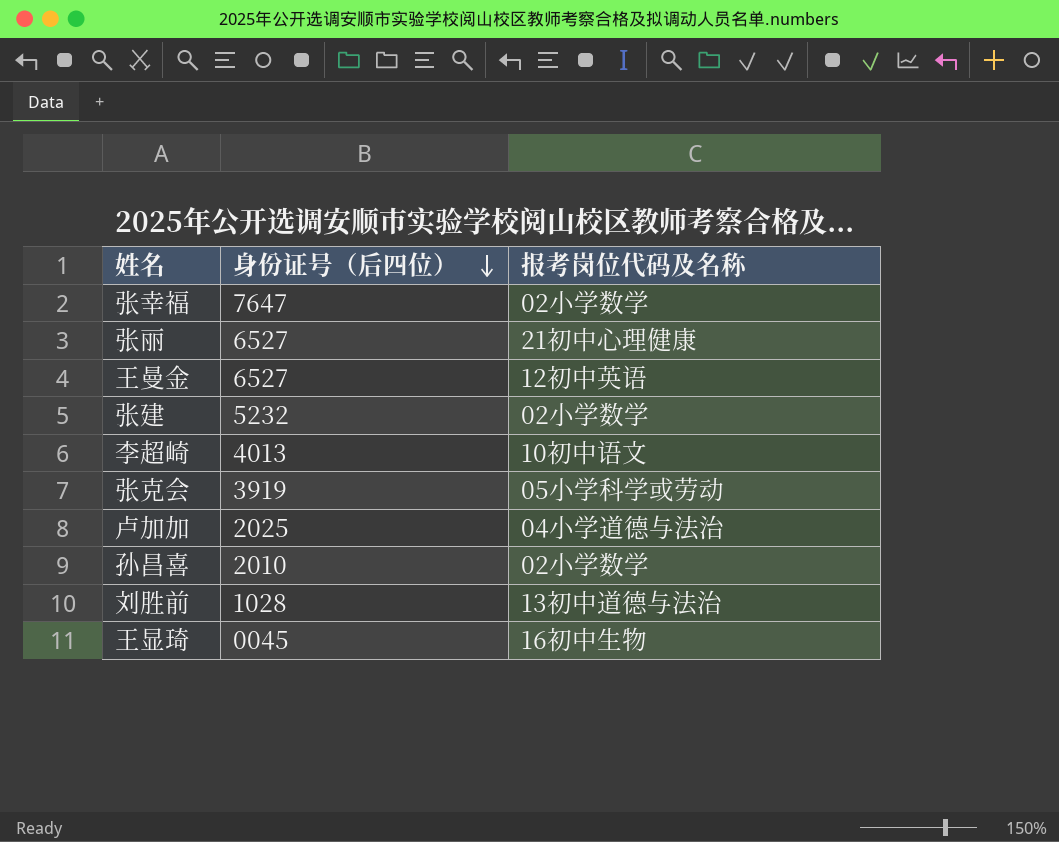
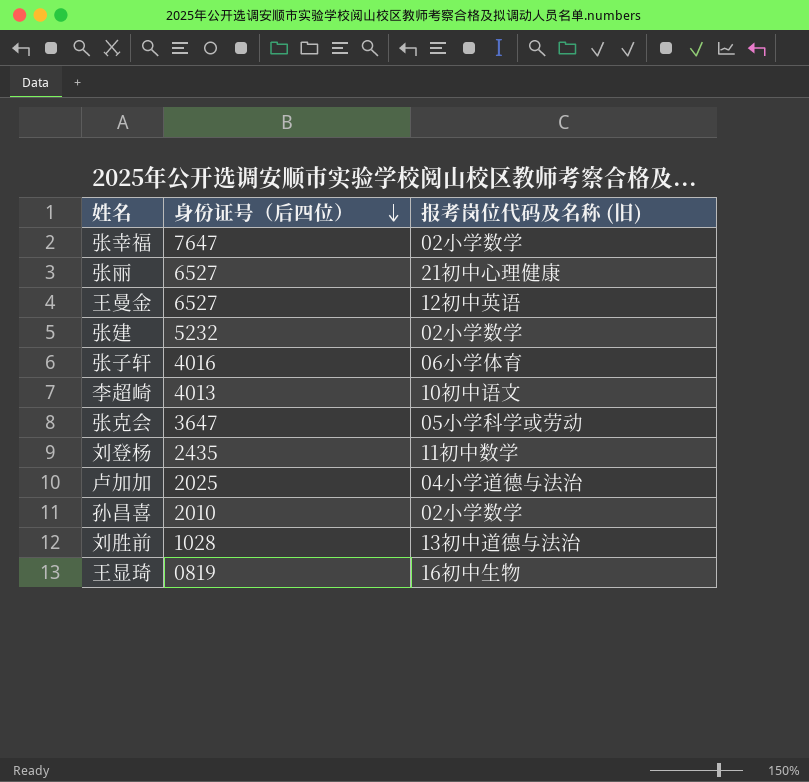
column name: 报考岗位代码及名称 -> 报考岗位代码及名称 (旧)
row 张子轩: none -> 4016 | 06小学体育
张克会 | 身份证号（后四位）: 3919 -> 3647
row 刘登杨: none -> 2435 | 11初中数学
王显琦 | 身份证号（后四位）: 0045 -> 0819

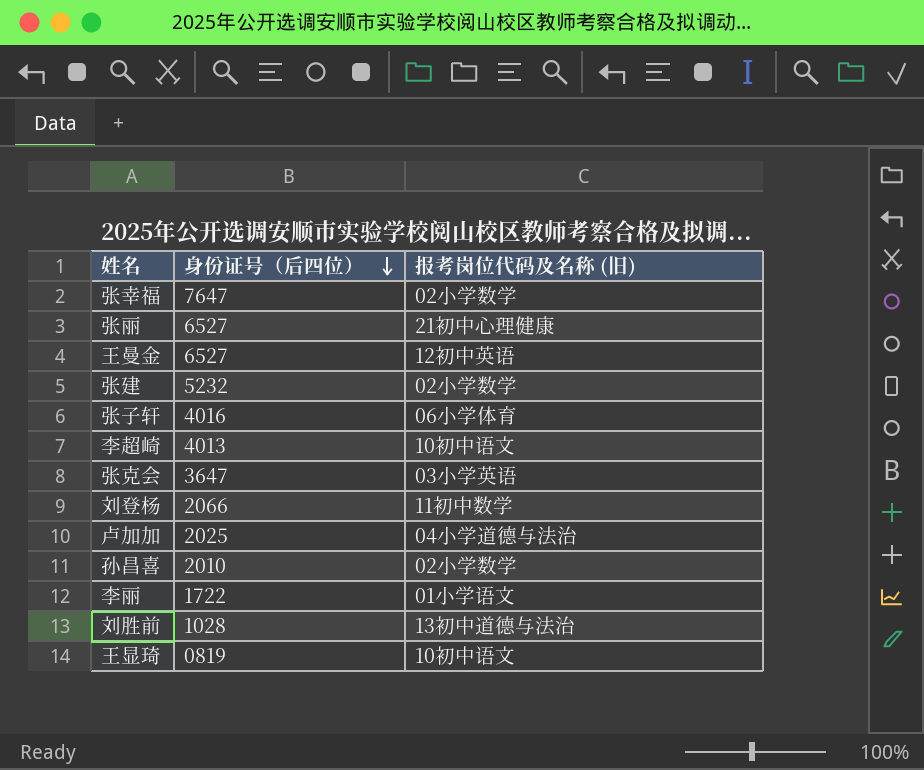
张克会 | 报考岗位代码及名称 (旧): 05小学科学或劳动 -> 03小学英语
刘登杨 | 身份证号（后四位）: 2435 -> 2066
row 李丽: none -> 1722 | 01小学语文
王显琦 | 报考岗位代码及名称 (旧): 16初中生物 -> 10初中语文

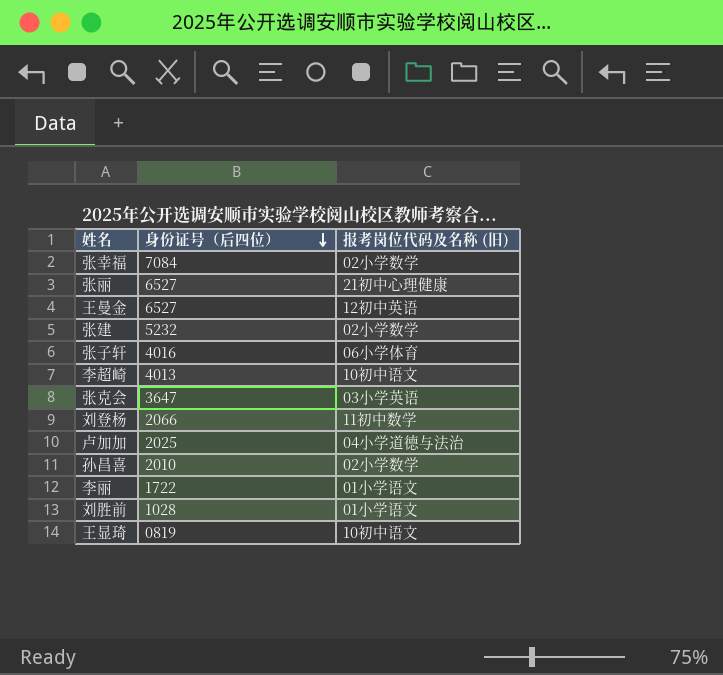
张幸福 | 身份证号（后四位）: 7647 -> 7084
刘胜前 | 报考岗位代码及名称 (旧): 13初中道德与法治 -> 01小学语文

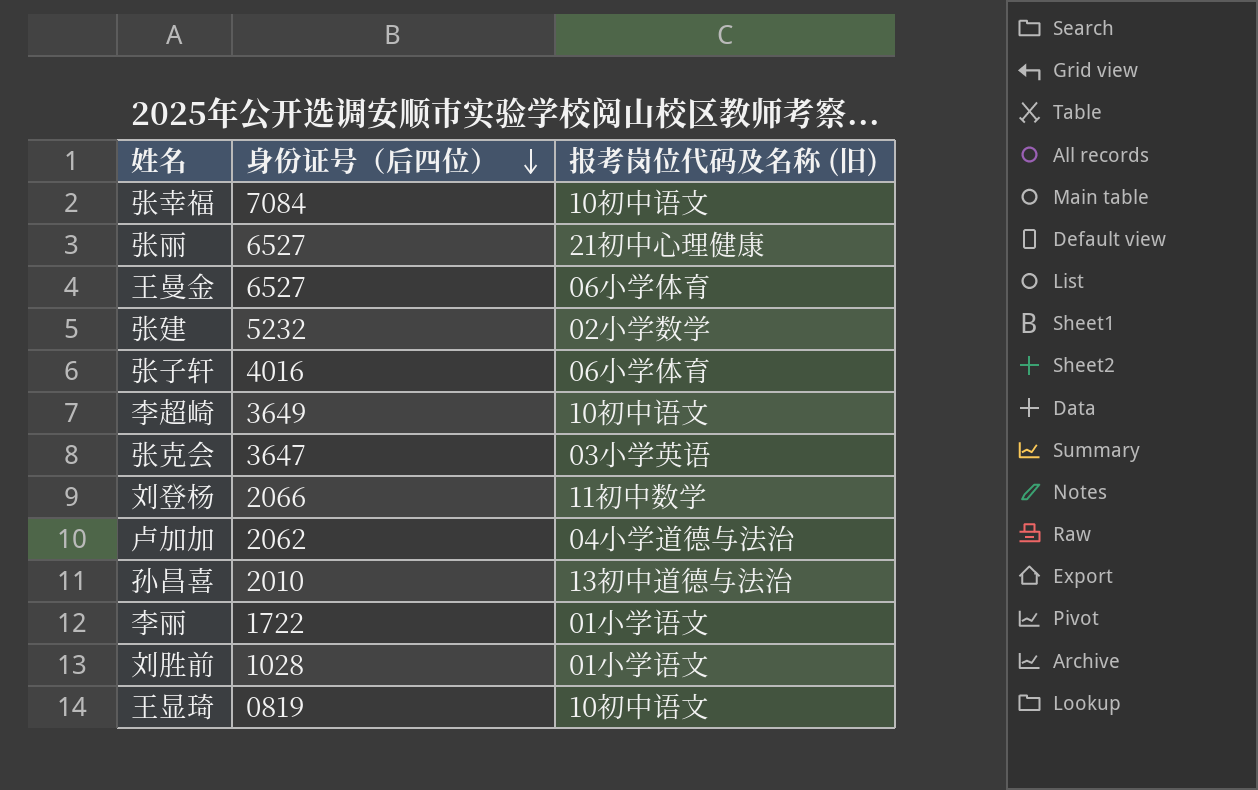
张幸福 | 报考岗位代码及名称 (旧): 02小学数学 -> 10初中语文
王曼金 | 报考岗位代码及名称 (旧): 12初中英语 -> 06小学体育
李超崎 | 身份证号（后四位）: 4013 -> 3649
卢加加 | 身份证号（后四位）: 2025 -> 2062
孙昌喜 | 报考岗位代码及名称 (旧): 02小学数学 -> 13初中道德与法治

